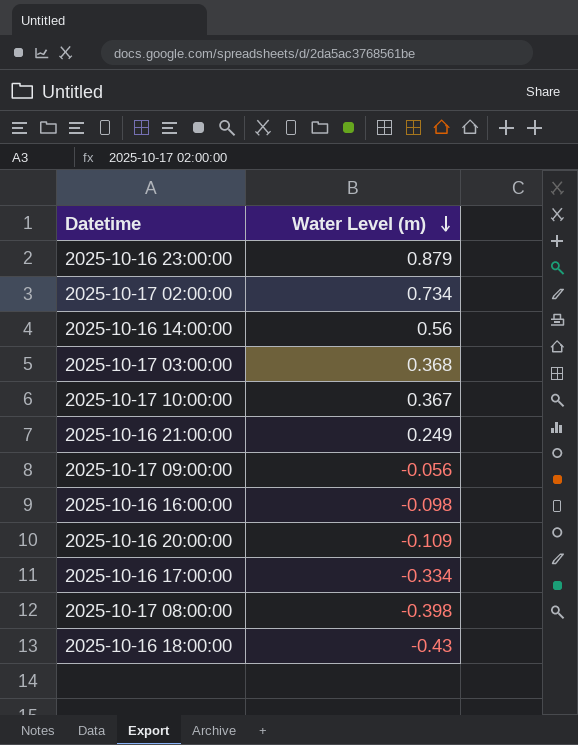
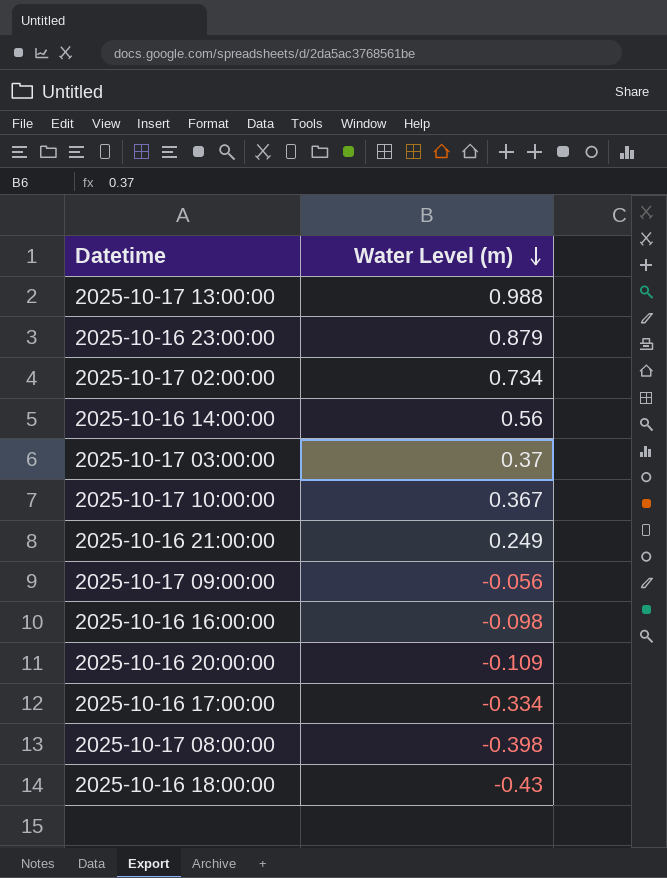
row 2025-10-17 13:00:00: none -> 0.988
2025-10-17 03:00:00 | Water Level (m): 0.368 -> 0.37

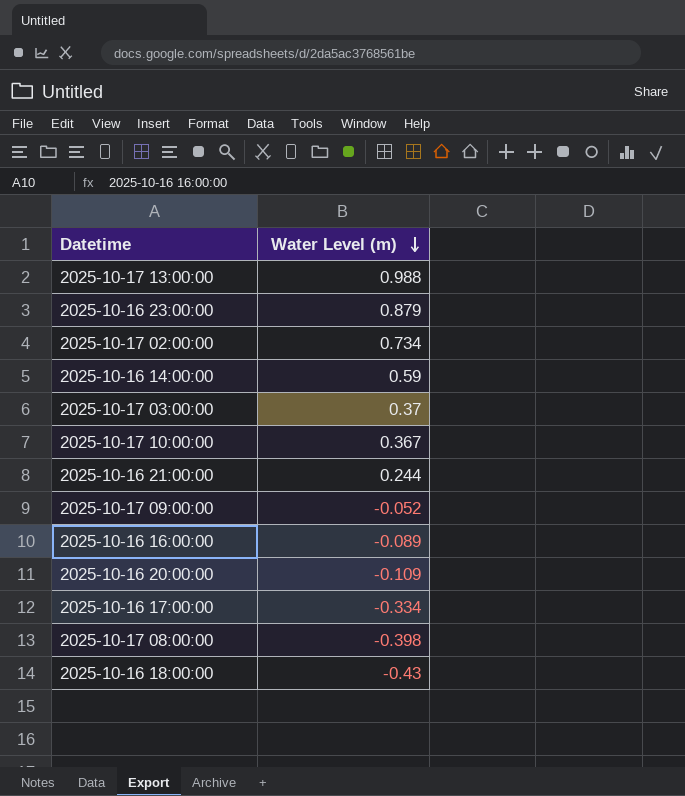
2025-10-16 14:00:00 | Water Level (m): 0.56 -> 0.59
2025-10-16 21:00:00 | Water Level (m): 0.249 -> 0.244
2025-10-17 09:00:00 | Water Level (m): -0.056 -> -0.052
2025-10-16 16:00:00 | Water Level (m): -0.098 -> -0.089

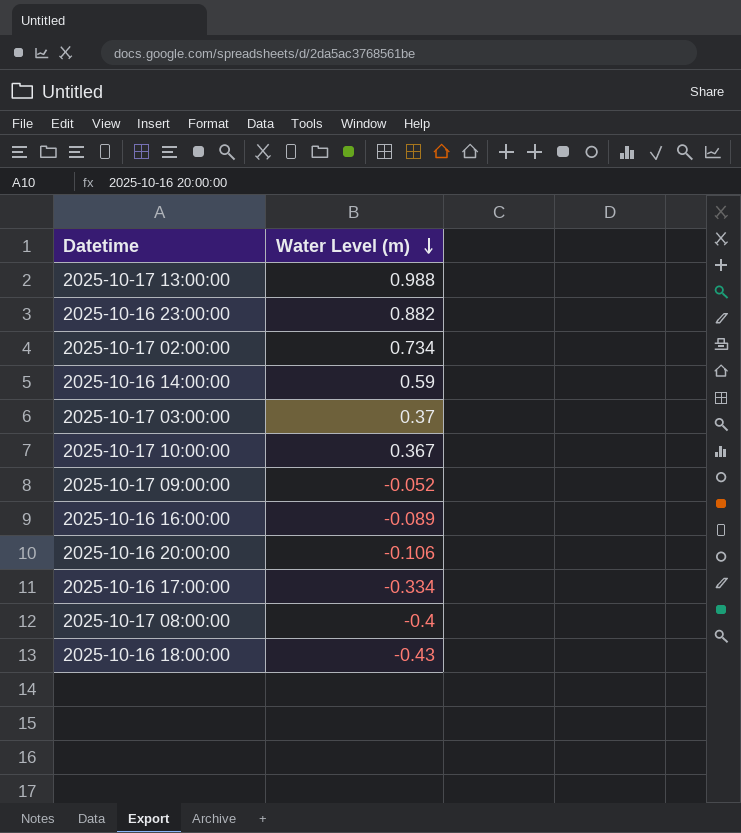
row 2025-10-16 21:00:00: 0.244 -> none
2025-10-16 23:00:00 | Water Level (m): 0.879 -> 0.882
2025-10-16 20:00:00 | Water Level (m): -0.109 -> -0.106
2025-10-17 08:00:00 | Water Level (m): -0.398 -> -0.4

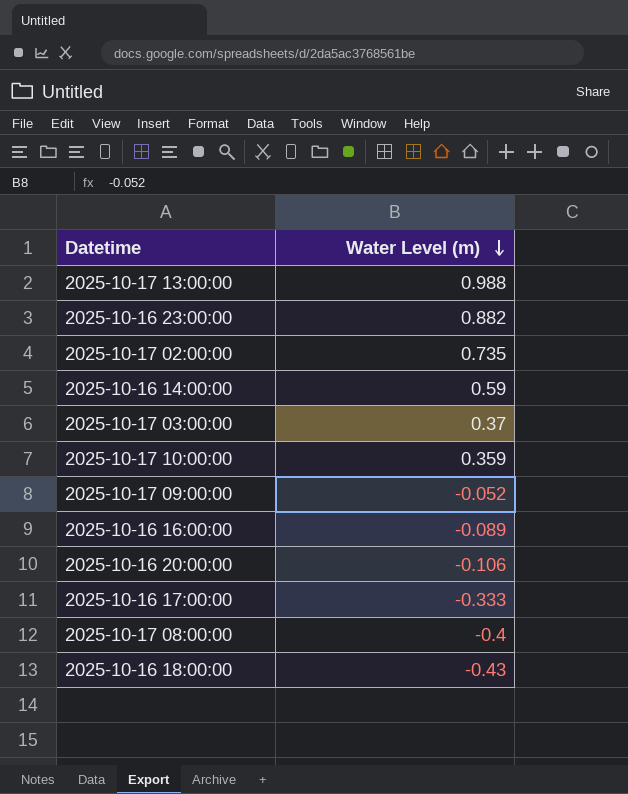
2025-10-17 02:00:00 | Water Level (m): 0.734 -> 0.735
2025-10-17 10:00:00 | Water Level (m): 0.367 -> 0.359
2025-10-16 17:00:00 | Water Level (m): -0.334 -> -0.333

